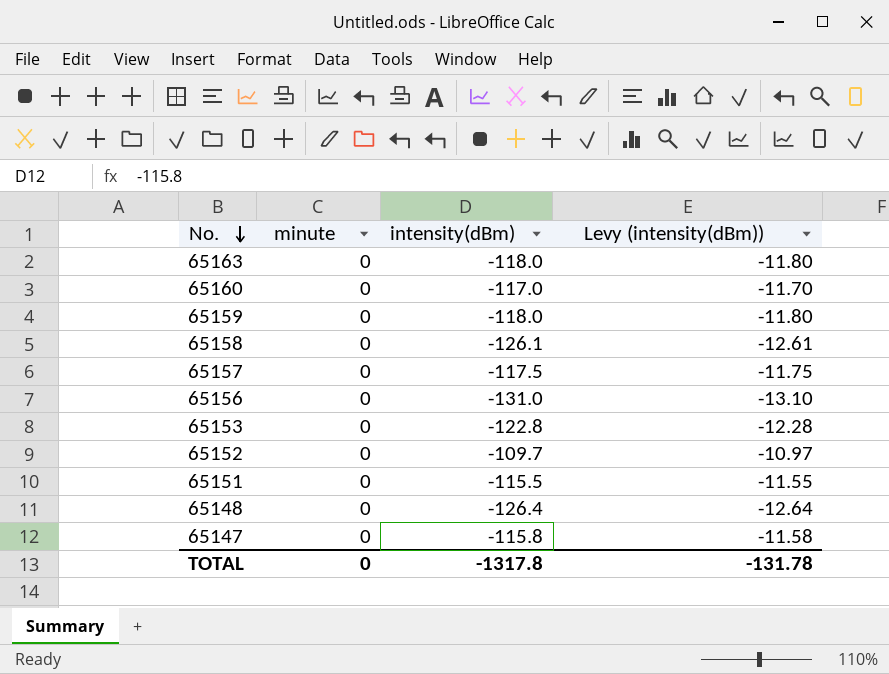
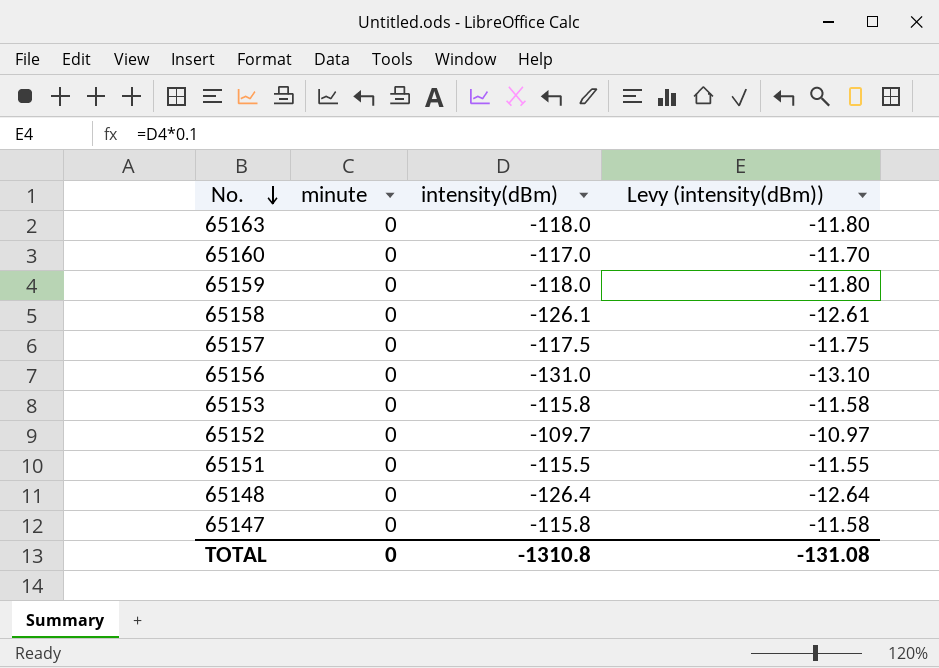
65153 | intensity(dBm): -122.8 -> -115.8
65153 | Levy (intensity(dBm)): -12.28 -> -11.58
TOTAL | intensity(dBm): -1317.8 -> -1310.8
TOTAL | Levy (intensity(dBm)): -131.78 -> -131.08

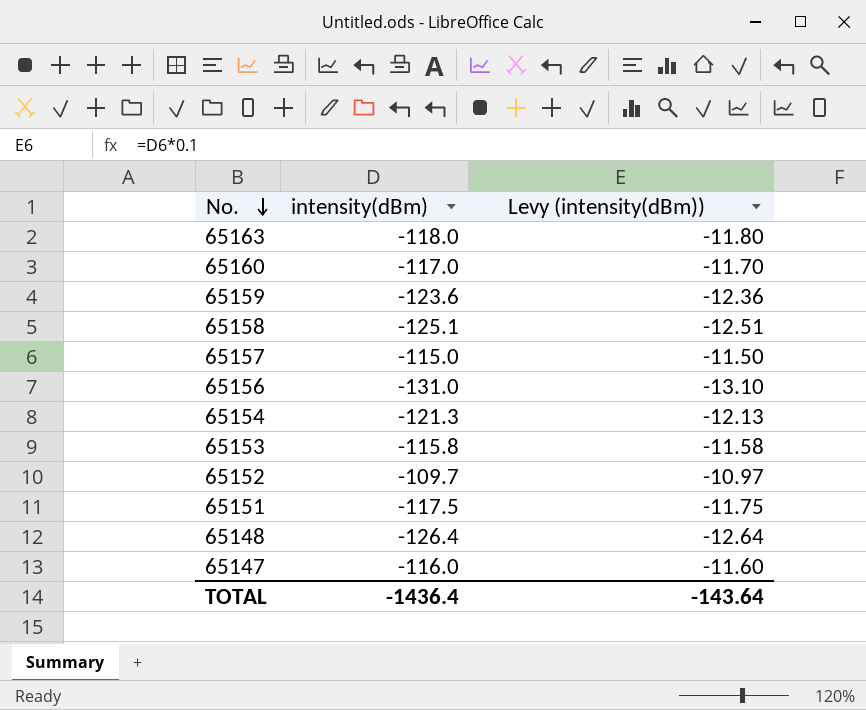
column minute | position: 2 -> none
65159 | intensity(dBm): -118.0 -> -123.6
65159 | Levy (intensity(dBm)): -11.80 -> -12.36
65158 | intensity(dBm): -126.1 -> -125.1
65158 | Levy (intensity(dBm)): -12.61 -> -12.51
65157 | intensity(dBm): -117.5 -> -115.0
65157 | Levy (intensity(dBm)): -11.75 -> -11.50
row 65154: none -> -121.3 | -12.13
65151 | intensity(dBm): -115.5 -> -117.5
65151 | Levy (intensity(dBm)): -11.55 -> -11.75
65147 | intensity(dBm): -115.8 -> -116.0
65147 | Levy (intensity(dBm)): -11.58 -> -11.60
TOTAL | intensity(dBm): -1310.8 -> -1436.4
TOTAL | Levy (intensity(dBm)): -131.08 -> -143.64

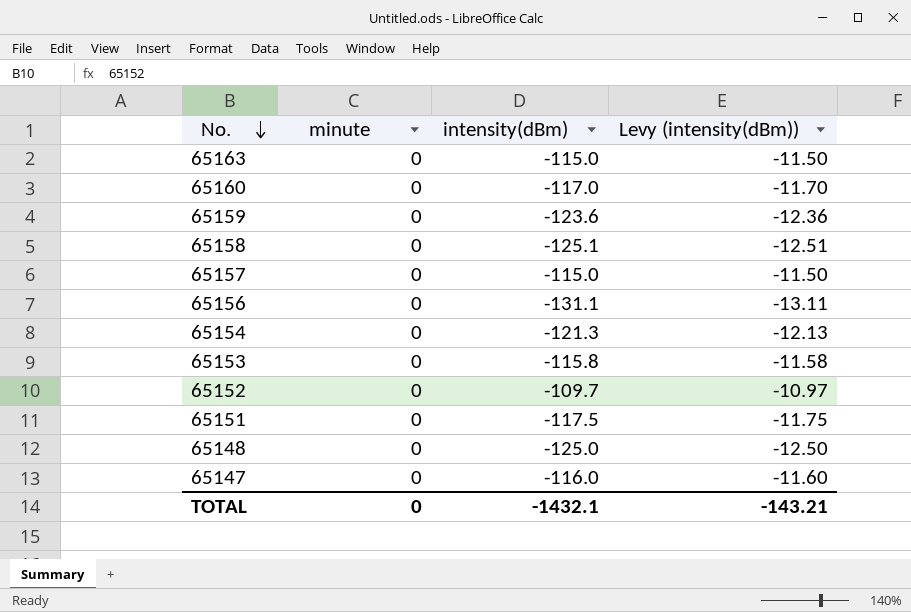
column minute | position: none -> 2
65163 | intensity(dBm): -118.0 -> -115.0
65163 | Levy (intensity(dBm)): -11.80 -> -11.50
65156 | intensity(dBm): -131.0 -> -131.1
65156 | Levy (intensity(dBm)): -13.10 -> -13.11
65148 | intensity(dBm): -126.4 -> -125.0
65148 | Levy (intensity(dBm)): -12.64 -> -12.50
TOTAL | intensity(dBm): -1436.4 -> -1432.1
TOTAL | Levy (intensity(dBm)): -143.64 -> -143.21

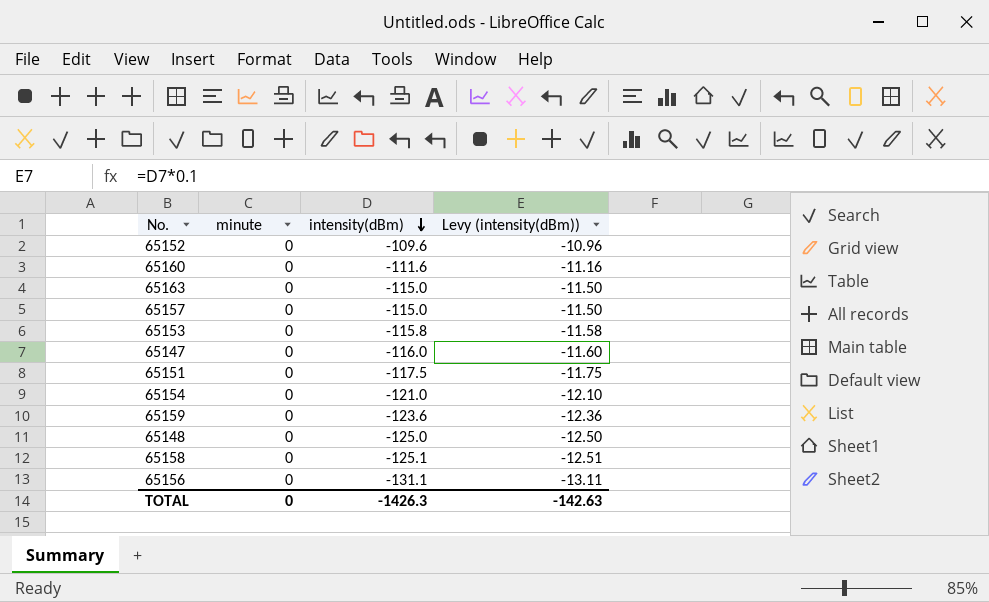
row order: No. descending -> intensity(dBm) descending
65152 | intensity(dBm): -109.7 -> -109.6
65152 | Levy (intensity(dBm)): -10.97 -> -10.96
65160 | intensity(dBm): -117.0 -> -111.6
65160 | Levy (intensity(dBm)): -11.70 -> -11.16
65154 | intensity(dBm): -121.3 -> -121.0
65154 | Levy (intensity(dBm)): -12.13 -> -12.10
TOTAL | intensity(dBm): -1432.1 -> -1426.3
TOTAL | Levy (intensity(dBm)): -143.21 -> -142.63

